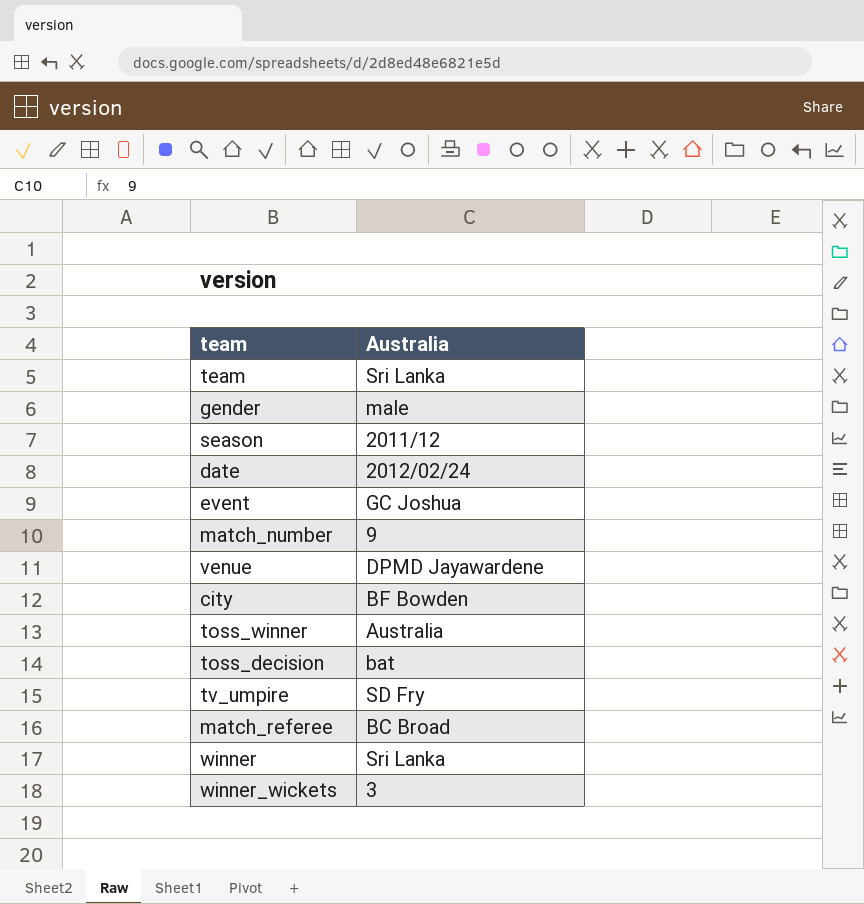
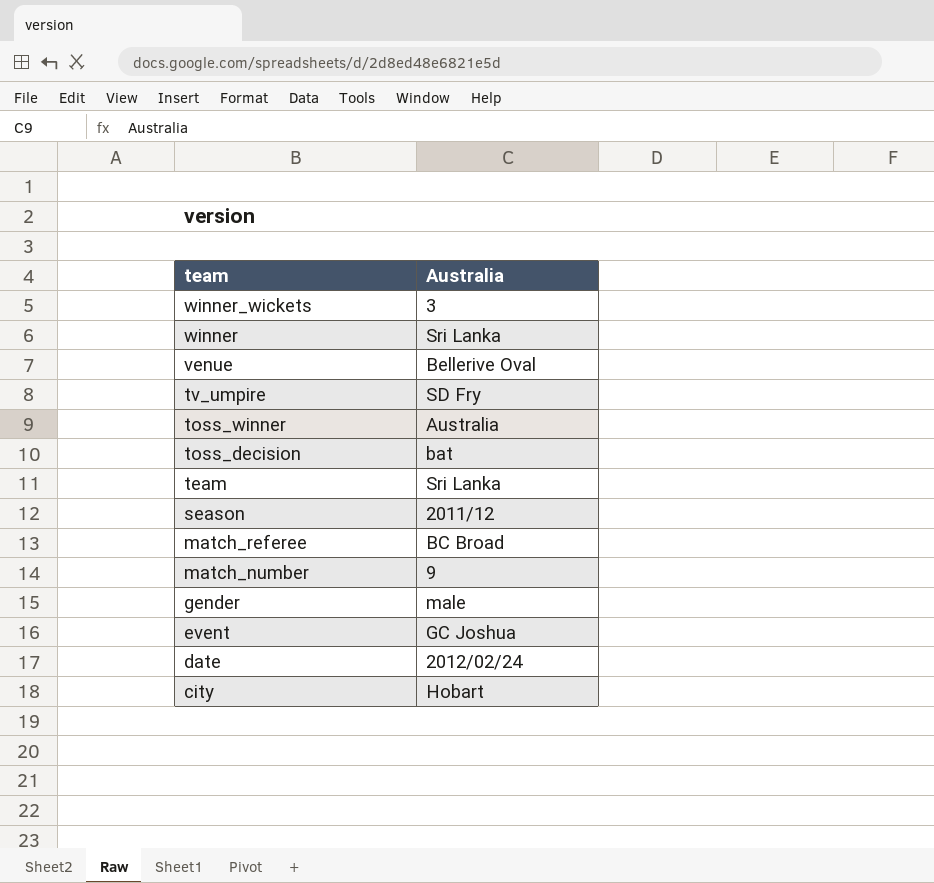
row order: none -> team descending
venue | Australia: DPMD Jayawardene -> Bellerive Oval
city | Australia: BF Bowden -> Hobart

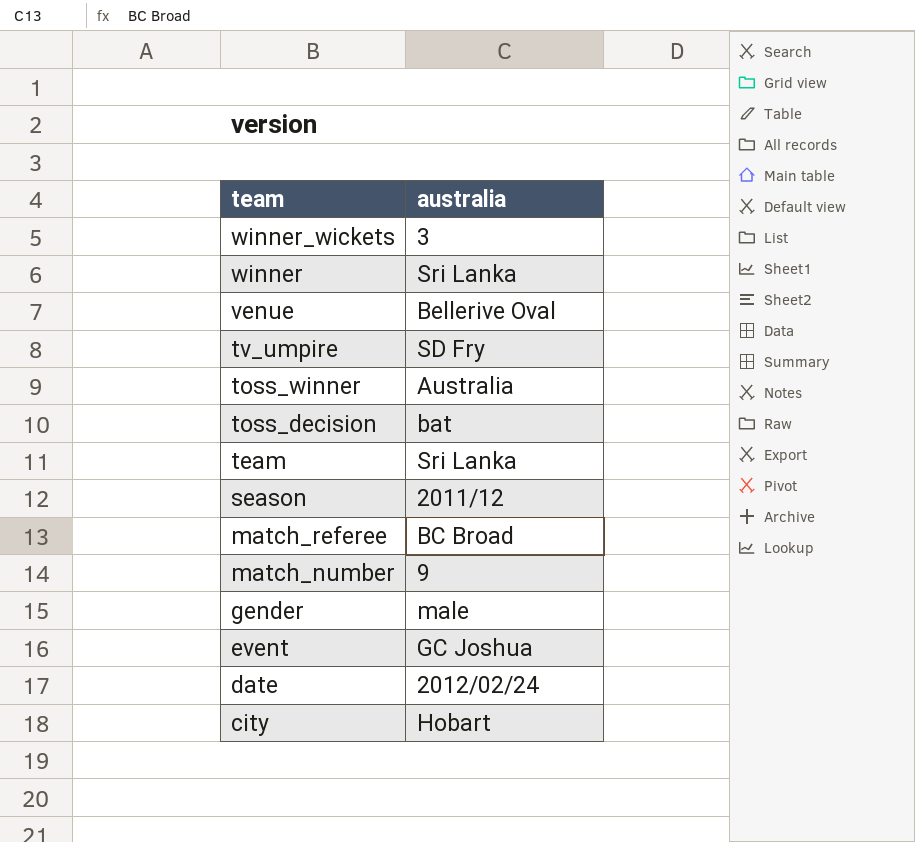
column name: Australia -> australia

